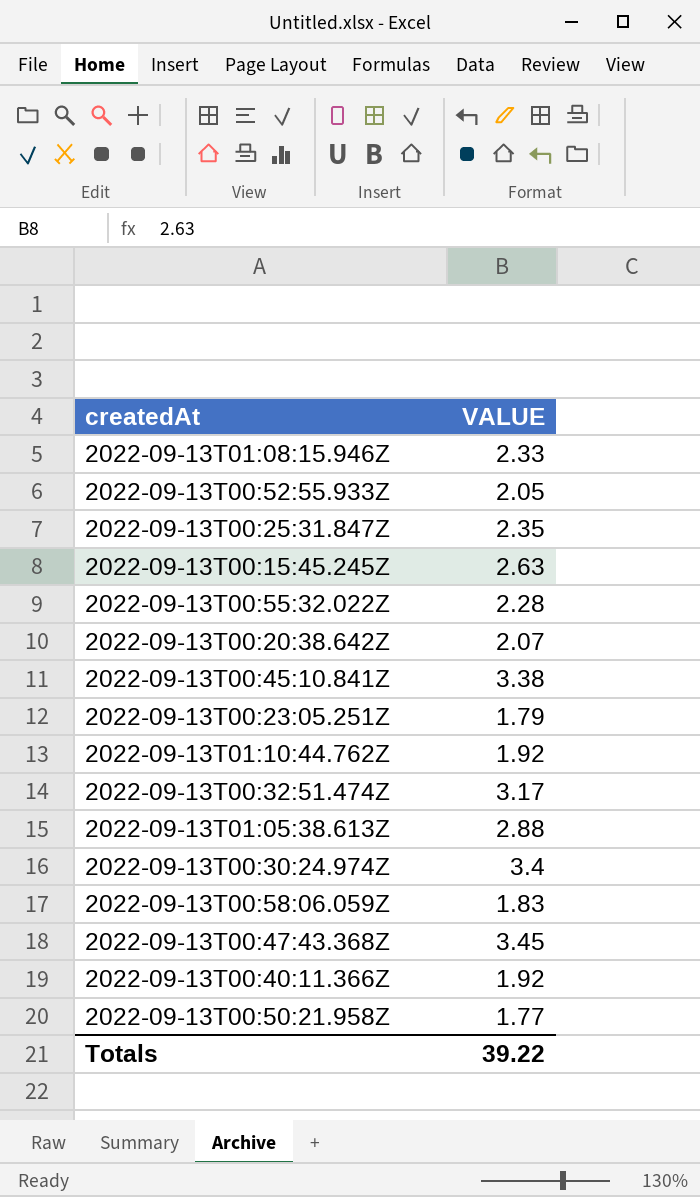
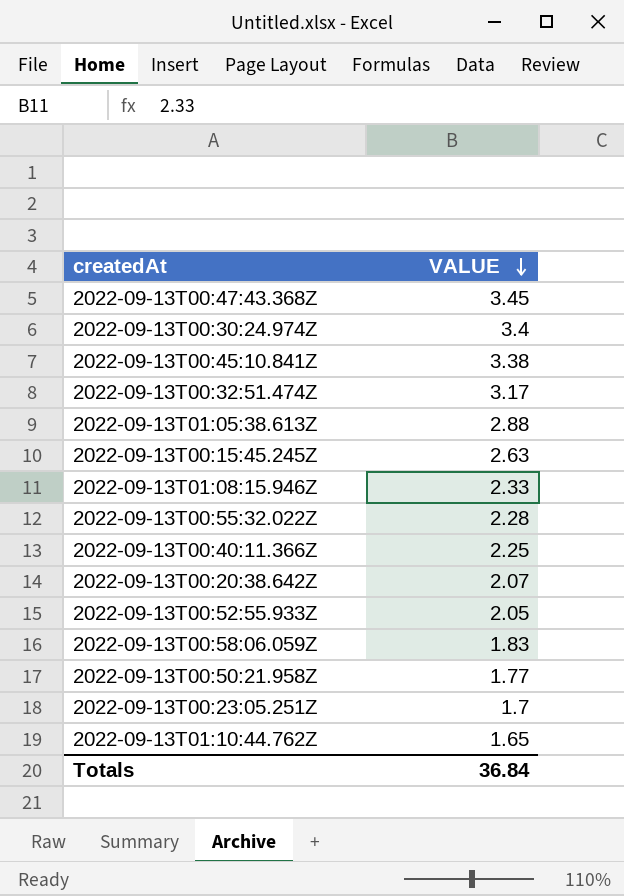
row order: none -> VALUE descending
row 2022-09-13T00:25:31.847Z: 2.35 -> none
2022-09-13T00:40:11.366Z | VALUE: 1.92 -> 2.25
2022-09-13T00:23:05.251Z | VALUE: 1.79 -> 1.7
2022-09-13T01:10:44.762Z | VALUE: 1.92 -> 1.65
Totals | VALUE: 39.22 -> 36.84

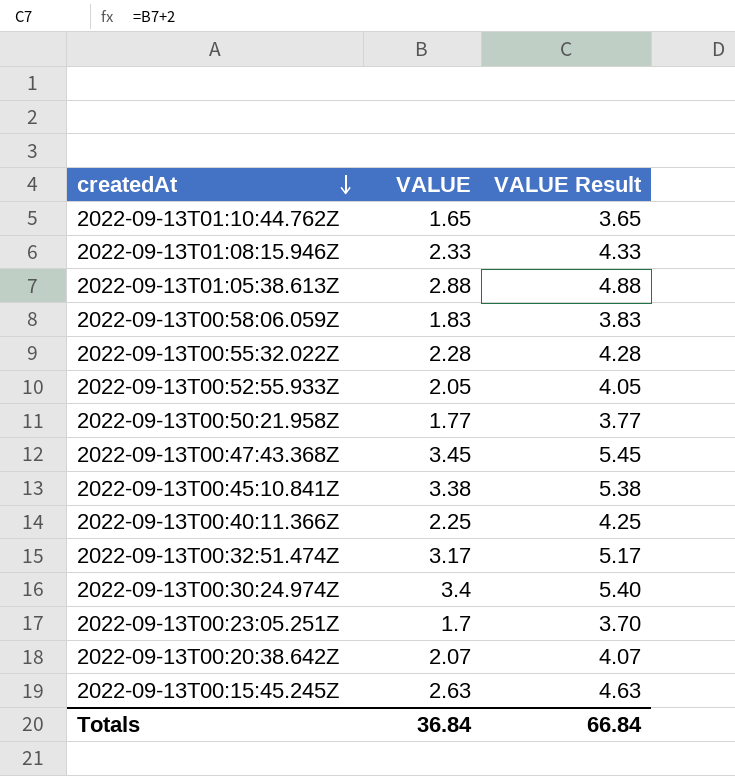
row order: VALUE descending -> createdAt descending
column VALUE Result | formula: none -> [VALUE] + 2

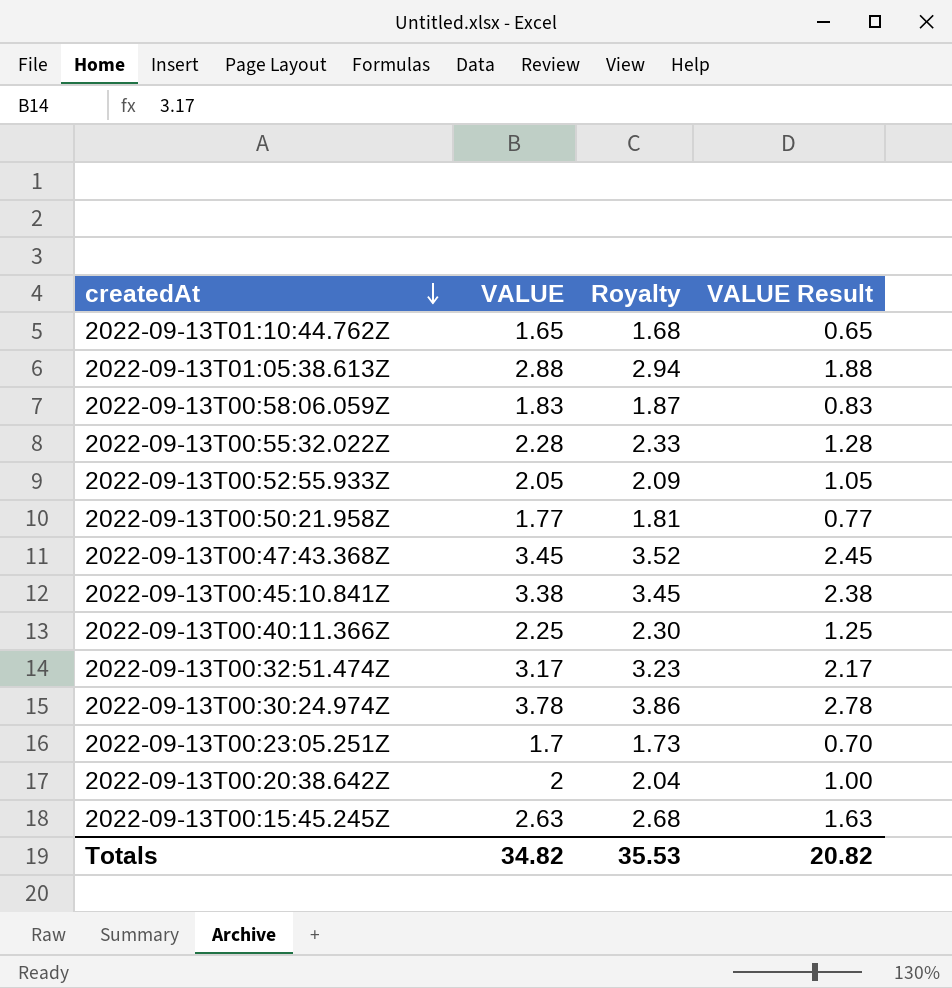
column Royalty | formula: none -> [VALUE] * 1.02
column VALUE Result | formula: [VALUE] + 2 -> [VALUE] - 1
row 2022-09-13T01:08:15.946Z: 2.33 | 4.33 -> none
2022-09-13T00:30:24.974Z | VALUE: 3.4 -> 3.78
2022-09-13T00:20:38.642Z | VALUE: 2.07 -> 2
Totals | VALUE: 36.84 -> 34.82
Totals | VALUE Result: 66.84 -> 20.82

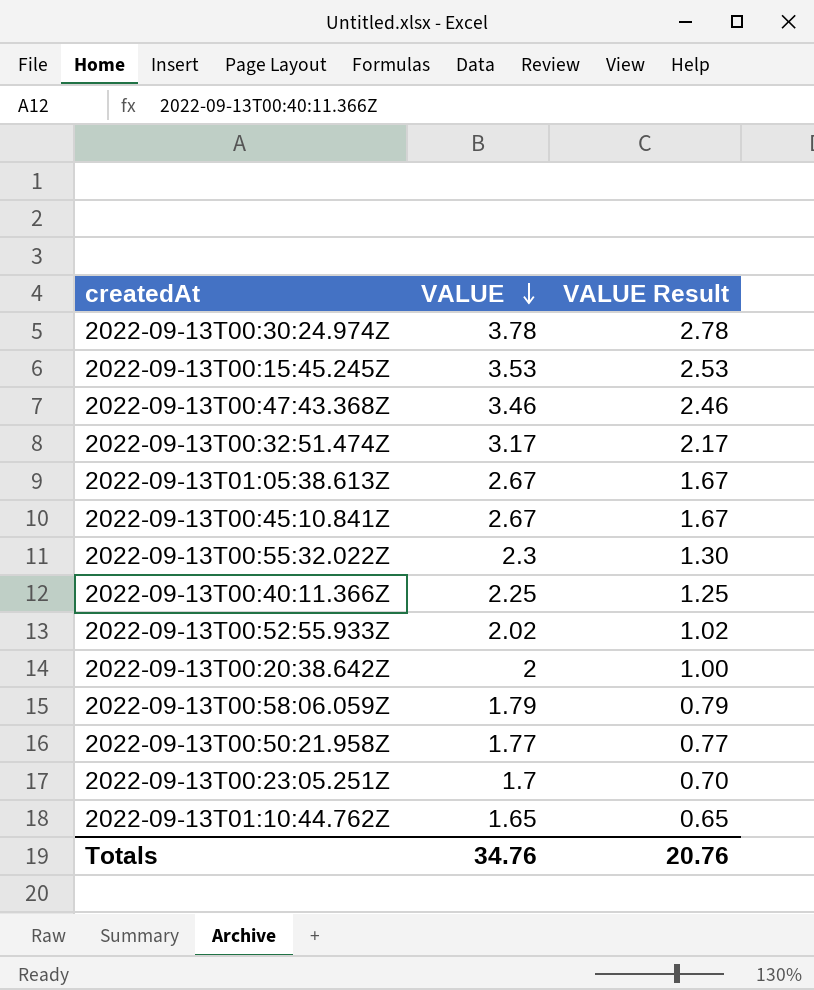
row order: createdAt descending -> VALUE descending
column Royalty | formula: [VALUE] * 1.02 -> none
2022-09-13T00:15:45.245Z | VALUE: 2.63 -> 3.53
2022-09-13T00:15:45.245Z | VALUE Result: 1.63 -> 2.53
2022-09-13T00:47:43.368Z | VALUE: 3.45 -> 3.46
2022-09-13T00:47:43.368Z | VALUE Result: 2.45 -> 2.46
2022-09-13T01:05:38.613Z | VALUE: 2.88 -> 2.67
2022-09-13T01:05:38.613Z | VALUE Result: 1.88 -> 1.67
2022-09-13T00:45:10.841Z | VALUE: 3.38 -> 2.67
2022-09-13T00:45:10.841Z | VALUE Result: 2.38 -> 1.67
2022-09-13T00:55:32.022Z | VALUE: 2.28 -> 2.3
2022-09-13T00:55:32.022Z | VALUE Result: 1.28 -> 1.30
2022-09-13T00:52:55.933Z | VALUE: 2.05 -> 2.02
2022-09-13T00:52:55.933Z | VALUE Result: 1.05 -> 1.02
2022-09-13T00:58:06.059Z | VALUE: 1.83 -> 1.79
2022-09-13T00:58:06.059Z | VALUE Result: 0.83 -> 0.79
Totals | VALUE: 34.82 -> 34.76
Totals | VALUE Result: 20.82 -> 20.76

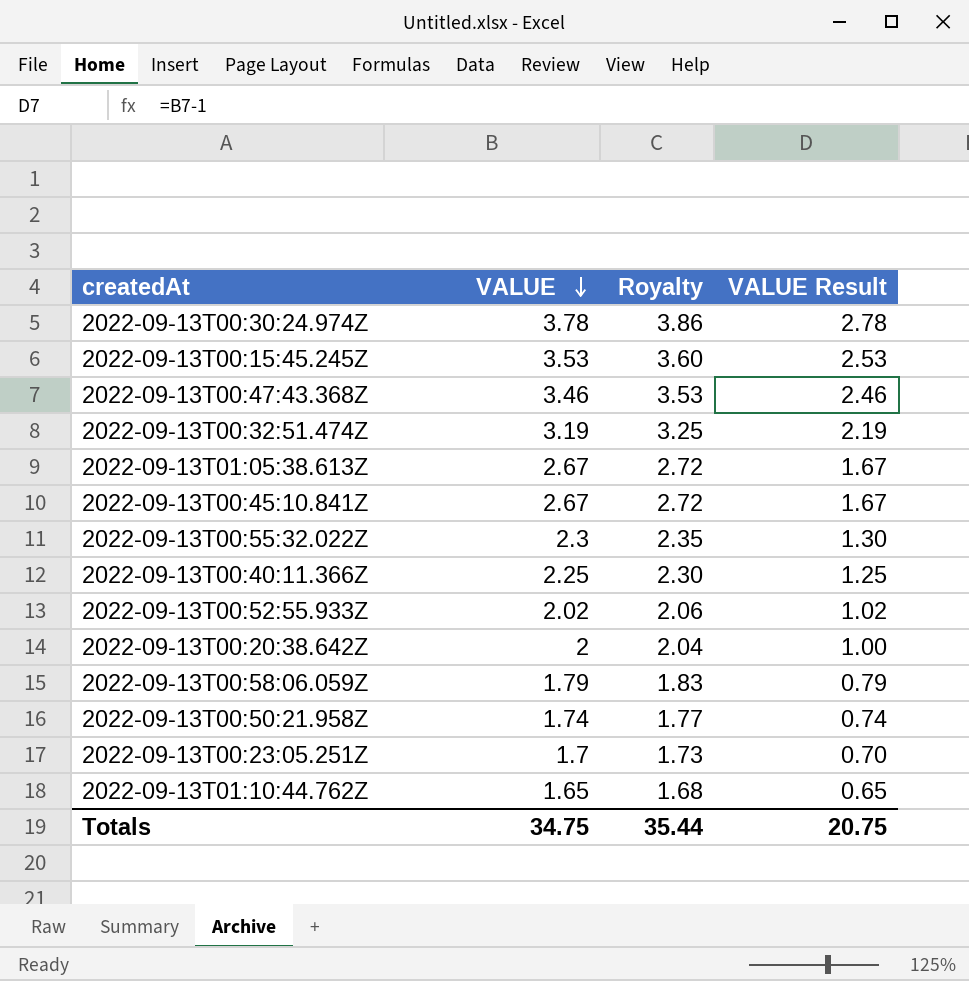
column Royalty | formula: none -> [VALUE] * 1.02
2022-09-13T00:32:51.474Z | VALUE: 3.17 -> 3.19
2022-09-13T00:32:51.474Z | VALUE Result: 2.17 -> 2.19
2022-09-13T00:50:21.958Z | VALUE: 1.77 -> 1.74
2022-09-13T00:50:21.958Z | VALUE Result: 0.77 -> 0.74
Totals | VALUE: 34.76 -> 34.75
Totals | VALUE Result: 20.76 -> 20.75

